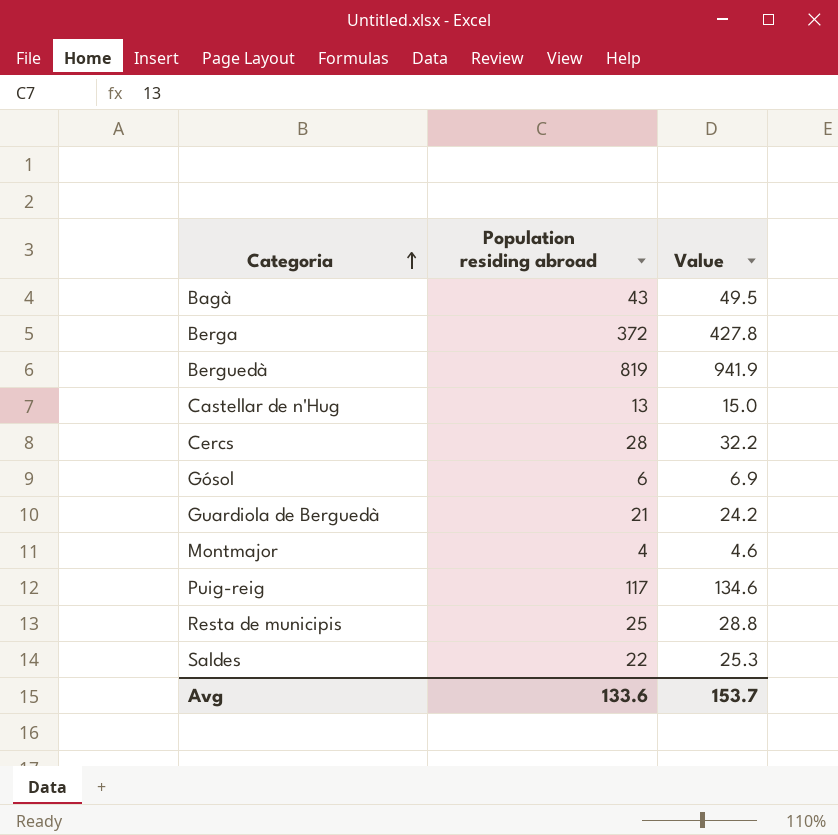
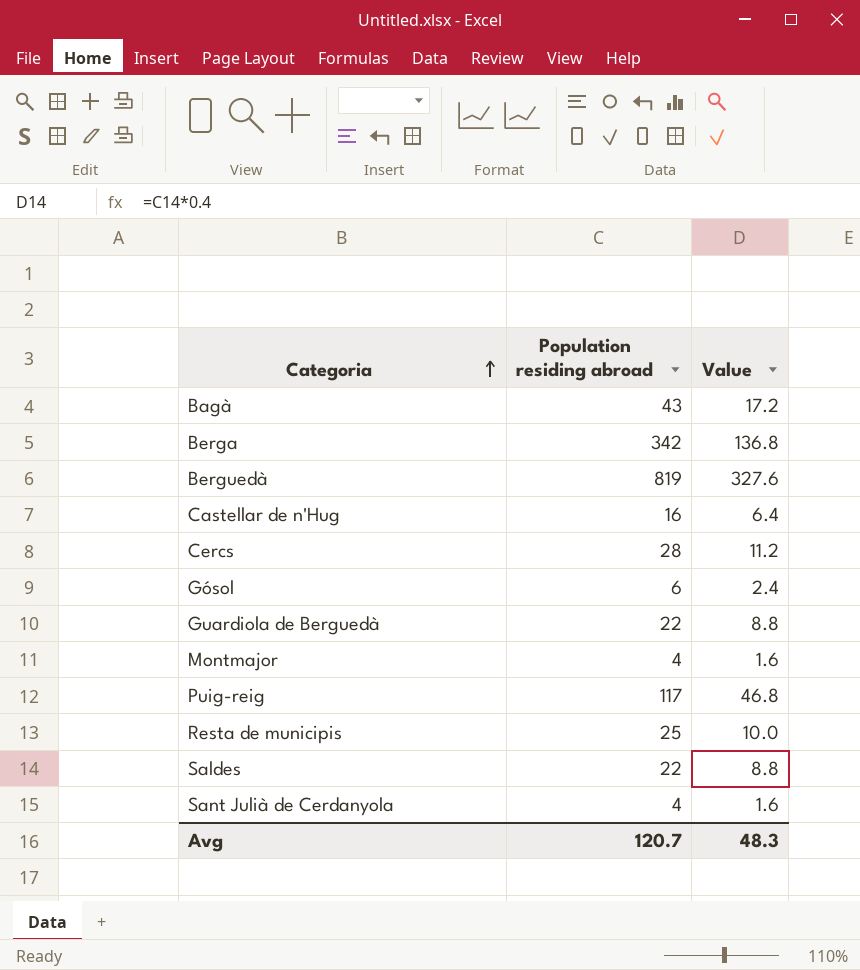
column Value | formula: [Population residing abroad] * 1.15 -> [Population residing abroad] * 0.4
Berga | Population residing abroad: 372 -> 342
Castellar de n'Hug | Population residing abroad: 13 -> 16
Guardiola de Berguedà | Population residing abroad: 21 -> 22
row Sant Julià de Cerdanyola: none -> 4 | 1.6
Avg | Population residing abroad: 133.6 -> 120.7
Avg | Value: 153.7 -> 48.3

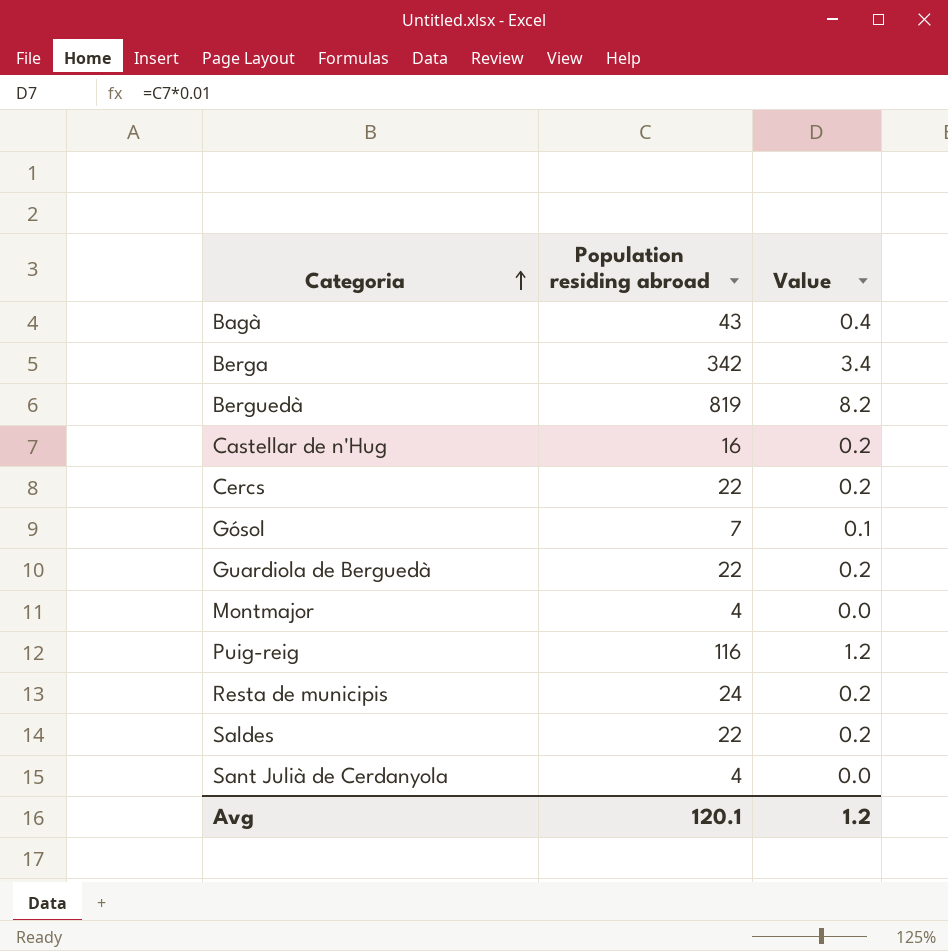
column Value | formula: [Population residing abroad] * 0.4 -> [Population residing abroad] * 0.01
Cercs | Population residing abroad: 28 -> 22
Gósol | Population residing abroad: 6 -> 7
Puig-reig | Population residing abroad: 117 -> 116
Resta de municipis | Population residing abroad: 25 -> 24
Avg | Population residing abroad: 120.7 -> 120.1
Avg | Value: 48.3 -> 1.2

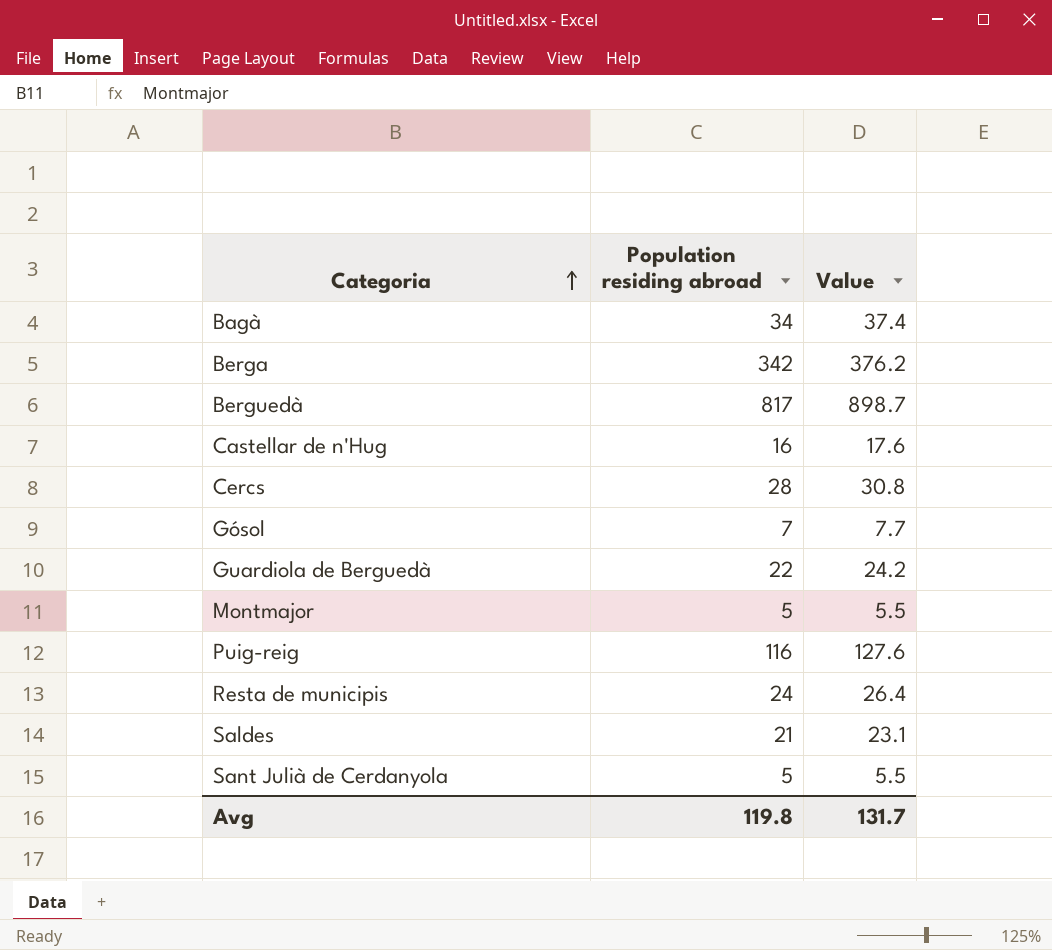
column Value | formula: [Population residing abroad] * 0.01 -> [Population residing abroad] * 1.1
Bagà | Population residing abroad: 43 -> 34
Berguedà | Population residing abroad: 819 -> 817
Cercs | Population residing abroad: 22 -> 28
Montmajor | Population residing abroad: 4 -> 5
Saldes | Population residing abroad: 22 -> 21
Sant Julià de Cerdanyola | Population residing abroad: 4 -> 5
Avg | Population residing abroad: 120.1 -> 119.8
Avg | Value: 1.2 -> 131.7

